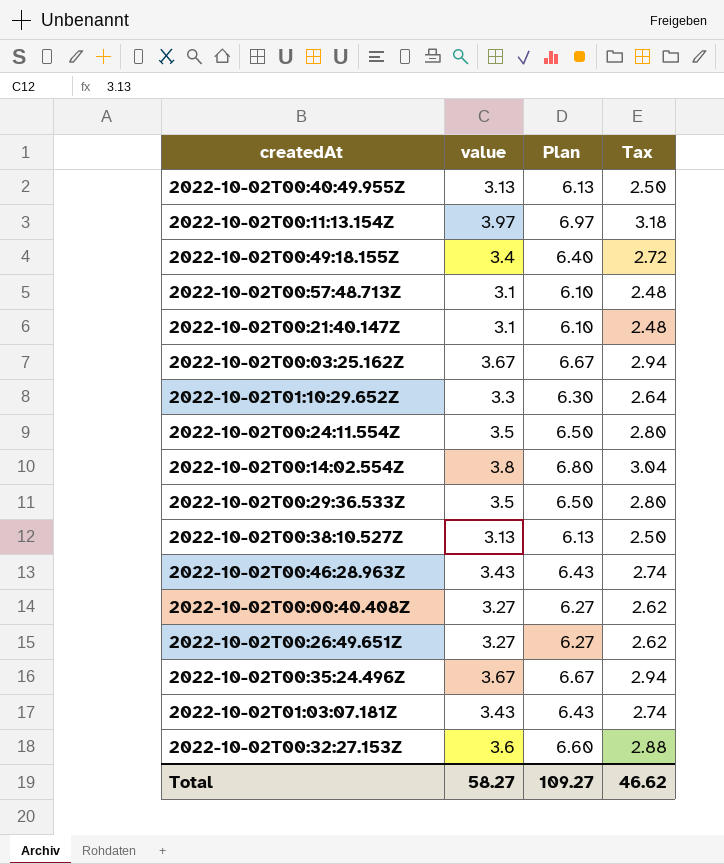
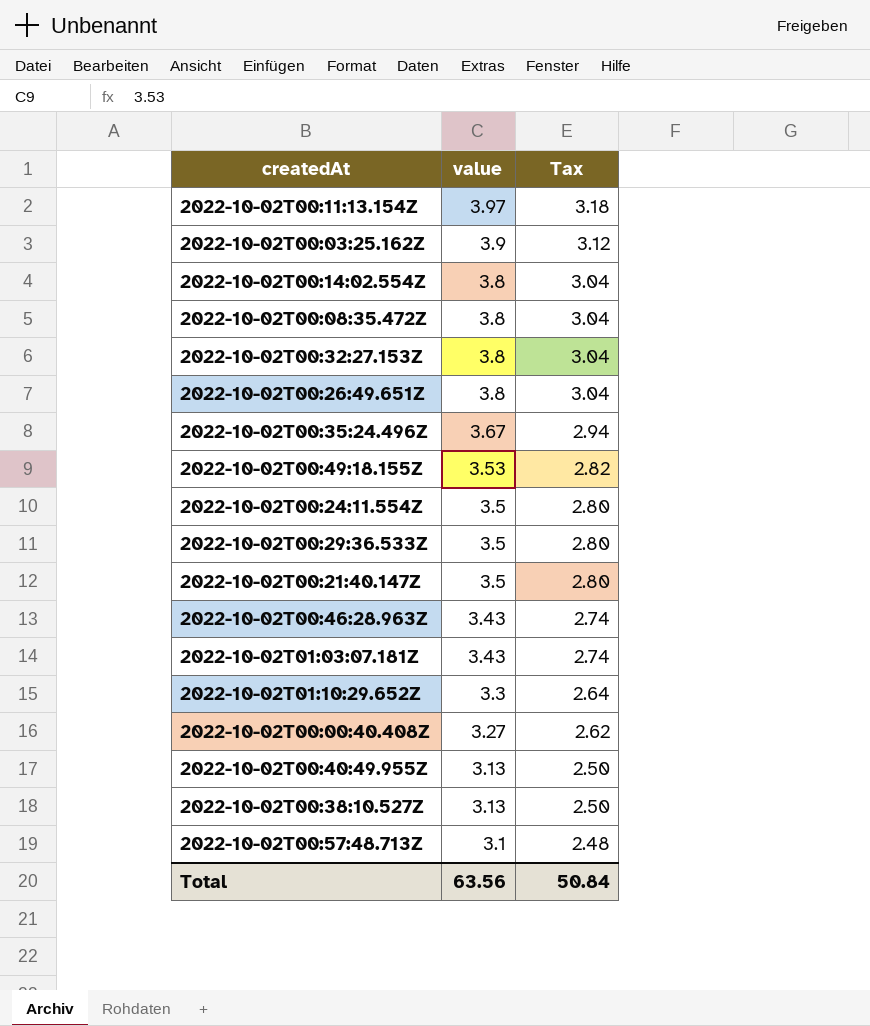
row order: none -> value descending
column Plan | formula: [value] + 3 -> none
2022-10-02T00:03:25.162Z | value: 3.67 -> 3.9
2022-10-02T00:03:25.162Z | Tax: 2.94 -> 3.12
row 2022-10-02T00:08:35.472Z: none -> 3.8 | 3.04
2022-10-02T00:32:27.153Z | value: 3.6 -> 3.8
2022-10-02T00:32:27.153Z | Tax: 2.88 -> 3.04
2022-10-02T00:26:49.651Z | value: 3.27 -> 3.8
2022-10-02T00:26:49.651Z | Tax: 2.62 -> 3.04
2022-10-02T00:49:18.155Z | value: 3.4 -> 3.53
2022-10-02T00:49:18.155Z | Tax: 2.72 -> 2.82
2022-10-02T00:21:40.147Z | value: 3.1 -> 3.5
2022-10-02T00:21:40.147Z | Tax: 2.48 -> 2.80
Total | value: 58.27 -> 63.56
Total | Tax: 46.62 -> 50.84

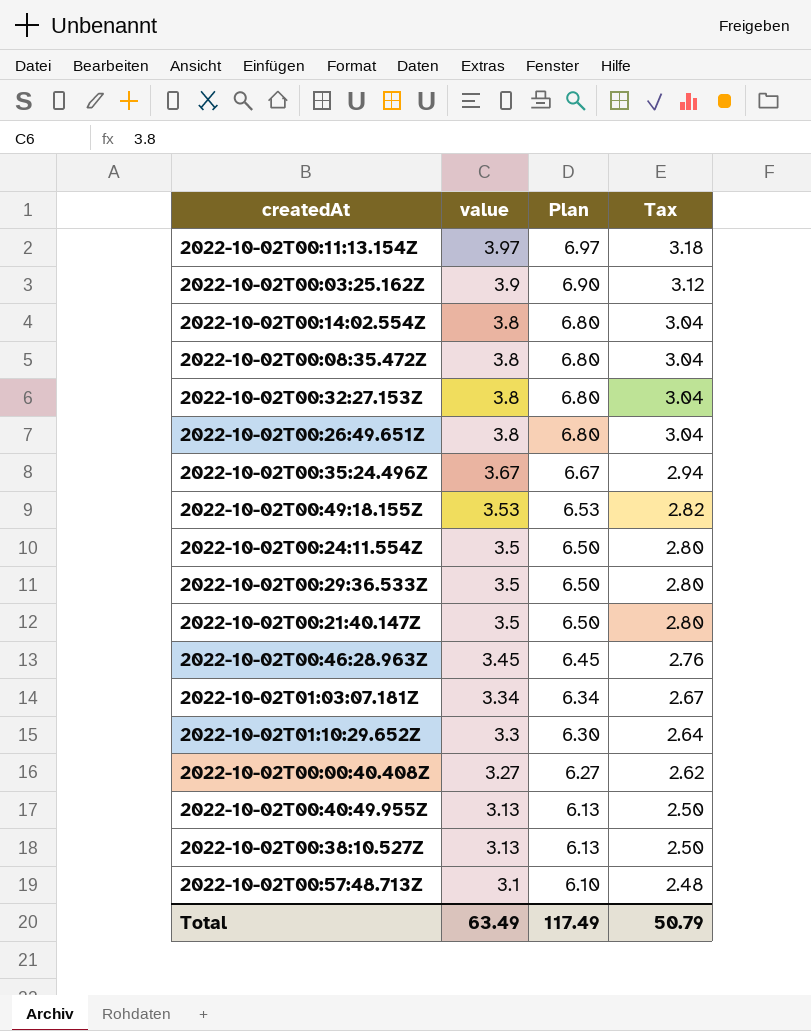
column Plan | formula: none -> [value] + 3
2022-10-02T00:46:28.963Z | value: 3.43 -> 3.45
2022-10-02T00:46:28.963Z | Tax: 2.74 -> 2.76
2022-10-02T01:03:07.181Z | value: 3.43 -> 3.34
2022-10-02T01:03:07.181Z | Tax: 2.74 -> 2.67
Total | value: 63.56 -> 63.49
Total | Tax: 50.84 -> 50.79

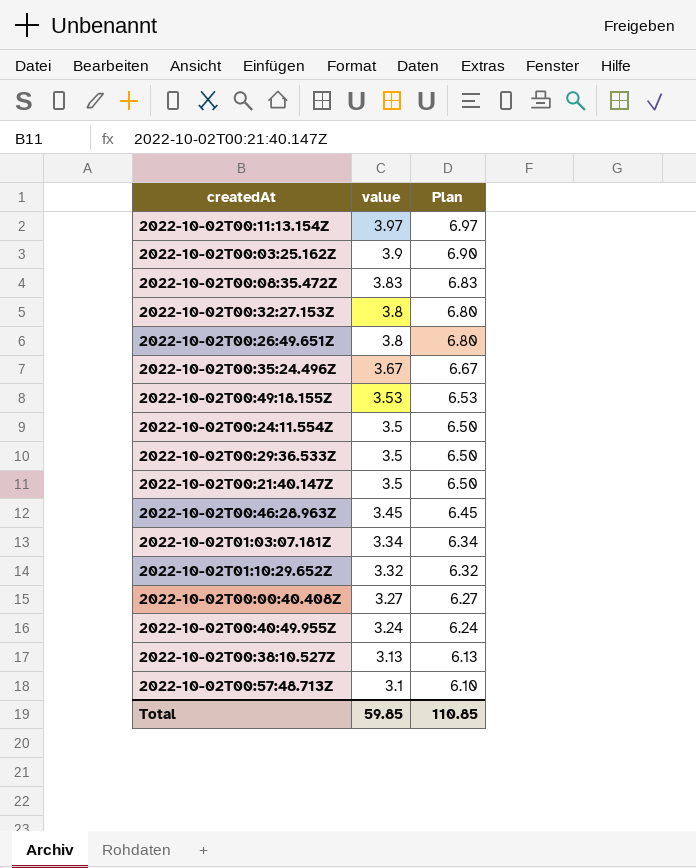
column Tax | formula: [value] * 0.8 -> none
row 2022-10-02T00:14:02.554Z: 3.8 | 6.80 | 3.04 -> none
2022-10-02T00:08:35.472Z | value: 3.8 -> 3.83
2022-10-02T00:08:35.472Z | Plan: 6.80 -> 6.83
2022-10-02T01:10:29.652Z | value: 3.3 -> 3.32
2022-10-02T01:10:29.652Z | Plan: 6.30 -> 6.32
2022-10-02T00:40:49.955Z | value: 3.13 -> 3.24
2022-10-02T00:40:49.955Z | Plan: 6.13 -> 6.24
Total | value: 63.49 -> 59.85
Total | Plan: 117.49 -> 110.85

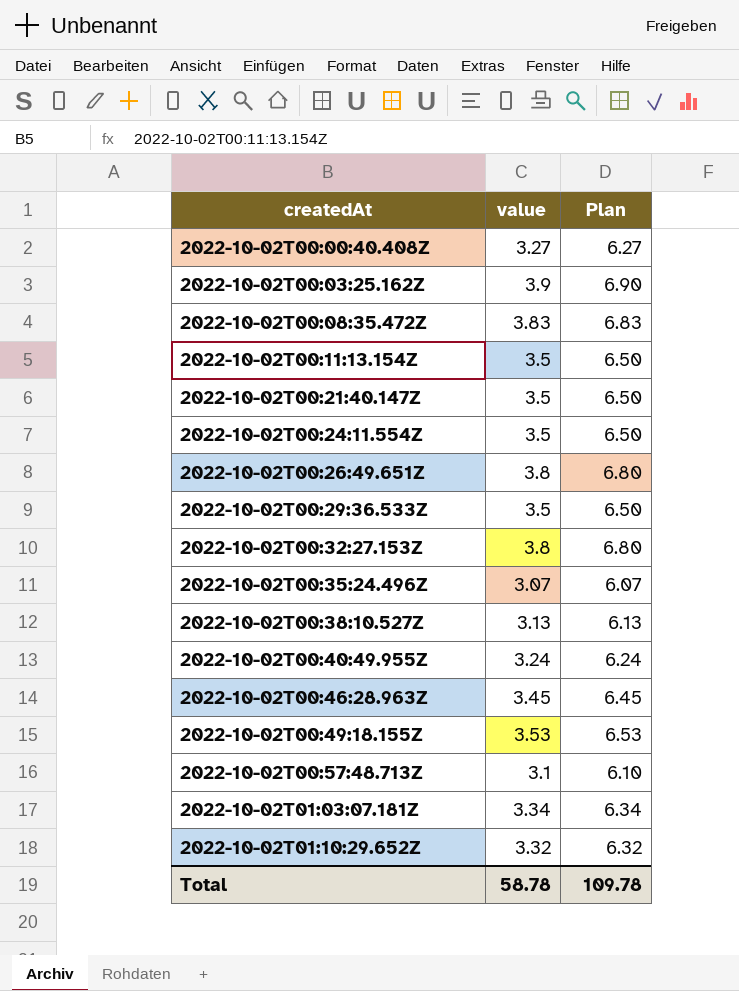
row order: value descending -> createdAt ascending
2022-10-02T00:11:13.154Z | value: 3.97 -> 3.5
2022-10-02T00:11:13.154Z | Plan: 6.97 -> 6.50
2022-10-02T00:35:24.496Z | value: 3.67 -> 3.07
2022-10-02T00:35:24.496Z | Plan: 6.67 -> 6.07
Total | value: 59.85 -> 58.78
Total | Plan: 110.85 -> 109.78

